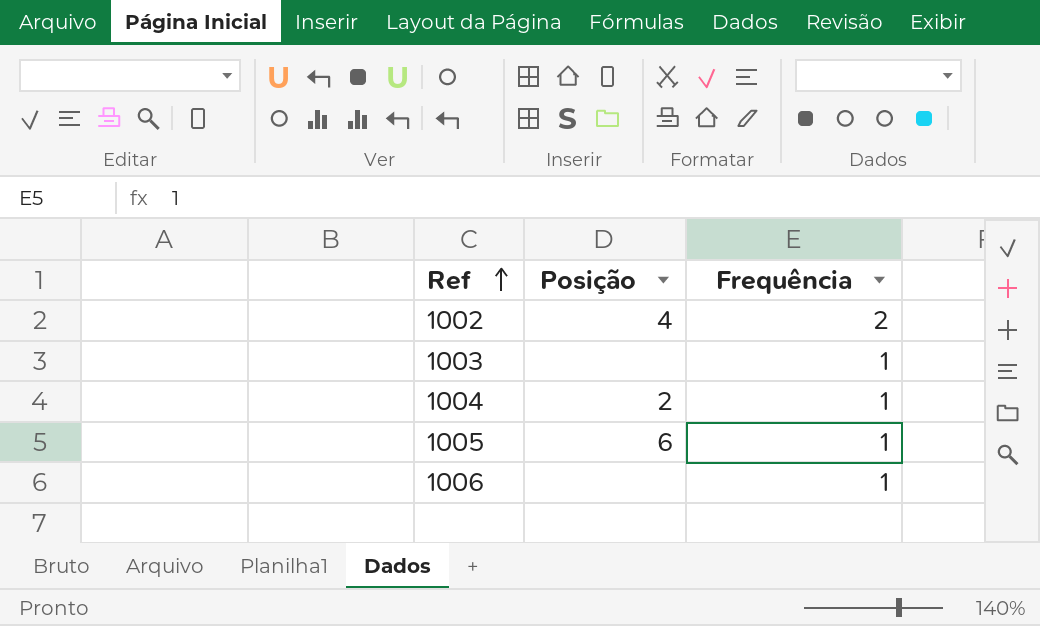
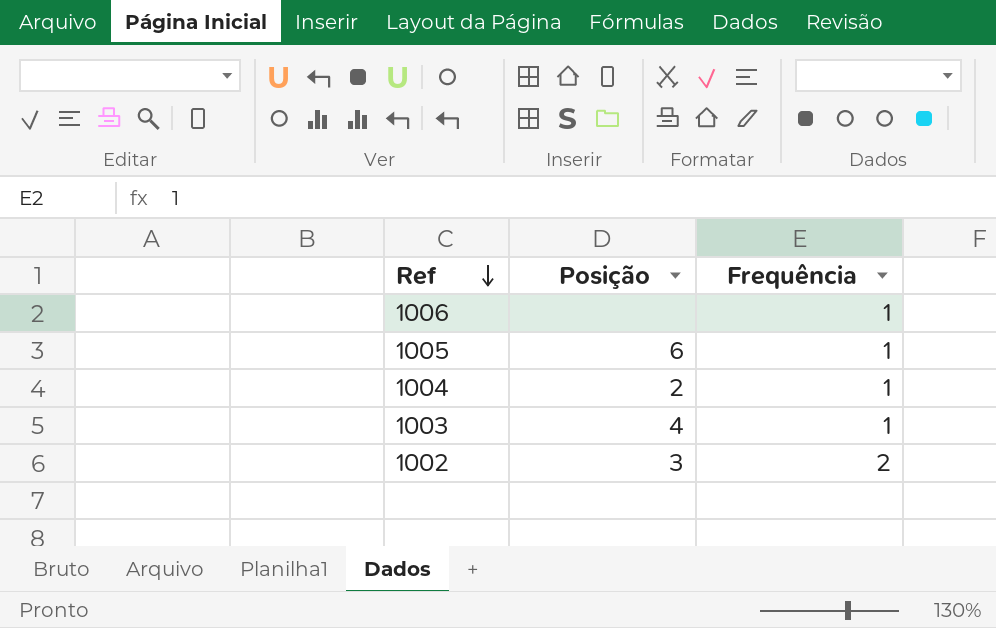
row order: Ref ascending -> Ref descending
1003 | Posição: none -> 4
1002 | Posição: 4 -> 3

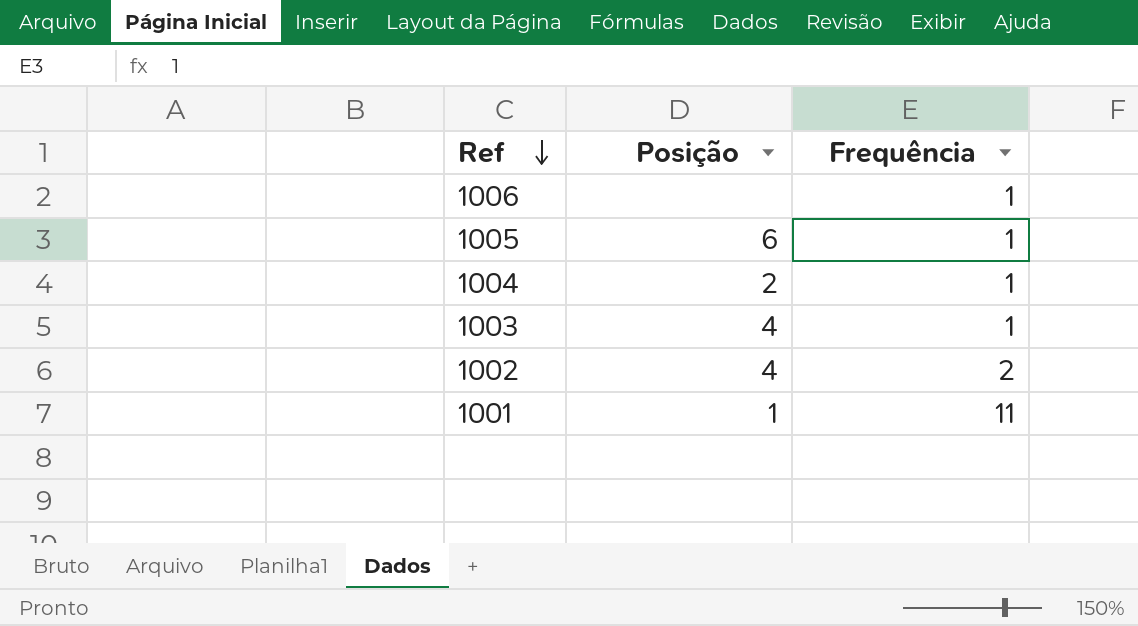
1002 | Posição: 3 -> 4
row 1001: none -> 1 | 11

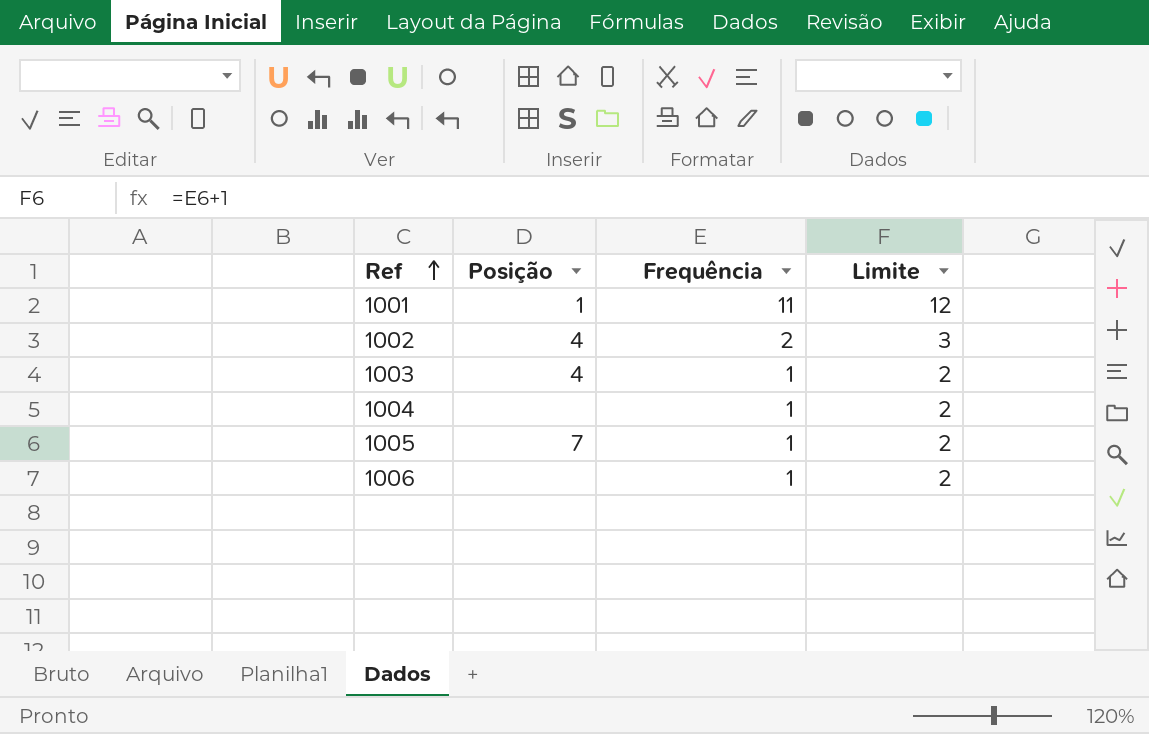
row order: Ref descending -> Ref ascending
column Limite | formula: none -> [Frequência] + 1
1004 | Posição: 2 -> none
1005 | Posição: 6 -> 7

